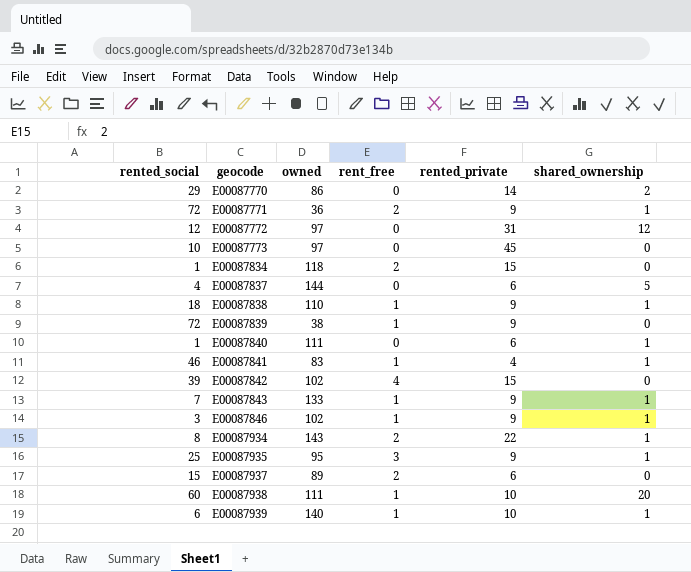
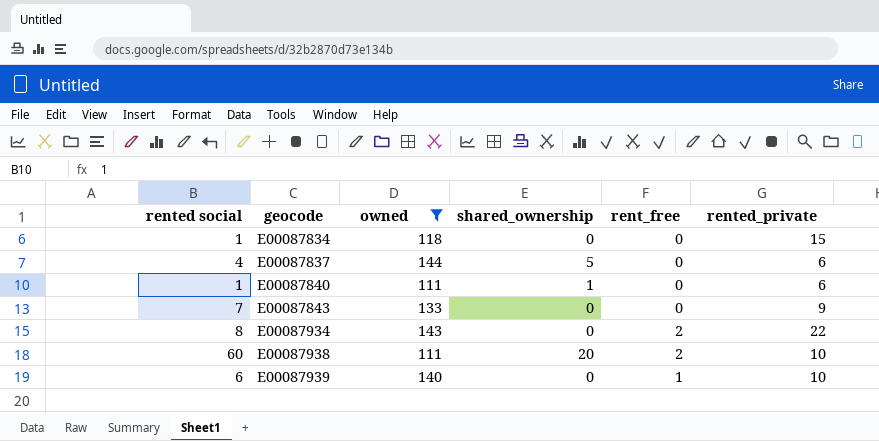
filter: none -> owned >= 111
column name: rented_social -> rented social
column shared_ownership | position: 6 -> 4
E00087834 | rent_free: 2 -> 0
E00087843 | shared_ownership: 1 -> 0
E00087843 | rent_free: 1 -> 0
E00087934 | shared_ownership: 1 -> 0
E00087938 | rent_free: 1 -> 2
E00087939 | shared_ownership: 1 -> 0

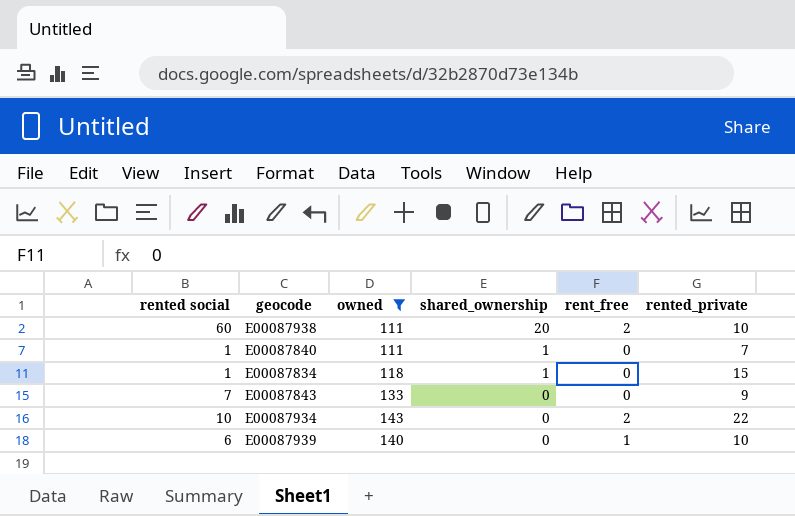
row order: geocode ascending -> shared_ownership descending
row E00087837: 4 | 144 | 5 | 0 | 6 -> none
E00087840 | rented_private: 6 -> 7
E00087834 | shared_ownership: 0 -> 1
E00087934 | rented social: 8 -> 10

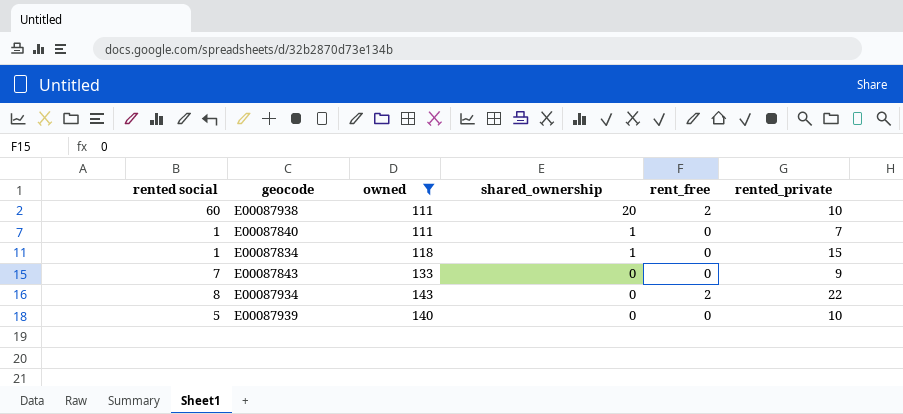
E00087934 | rented social: 10 -> 8
E00087939 | rented social: 6 -> 5
E00087939 | rent_free: 1 -> 0

